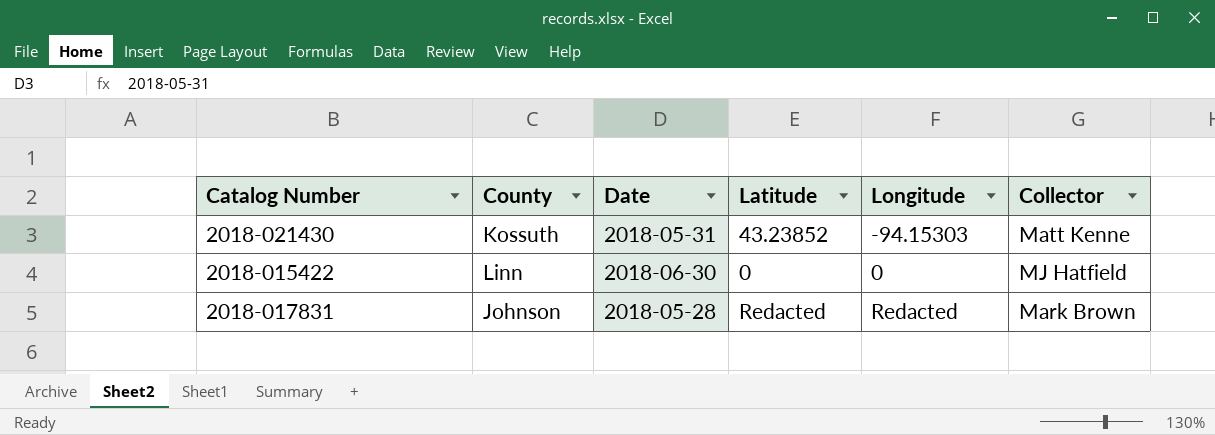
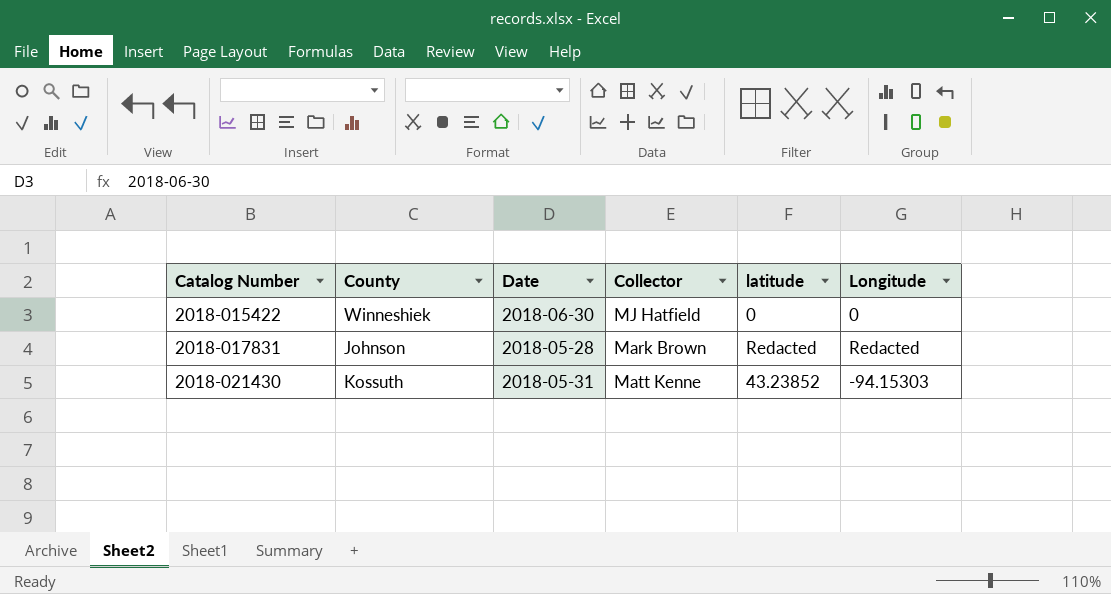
row order: none -> Catalog Number ascending
column Collector | position: 6 -> 4
column name: Latitude -> latitude
2018-015422 | County: Linn -> Winneshiek

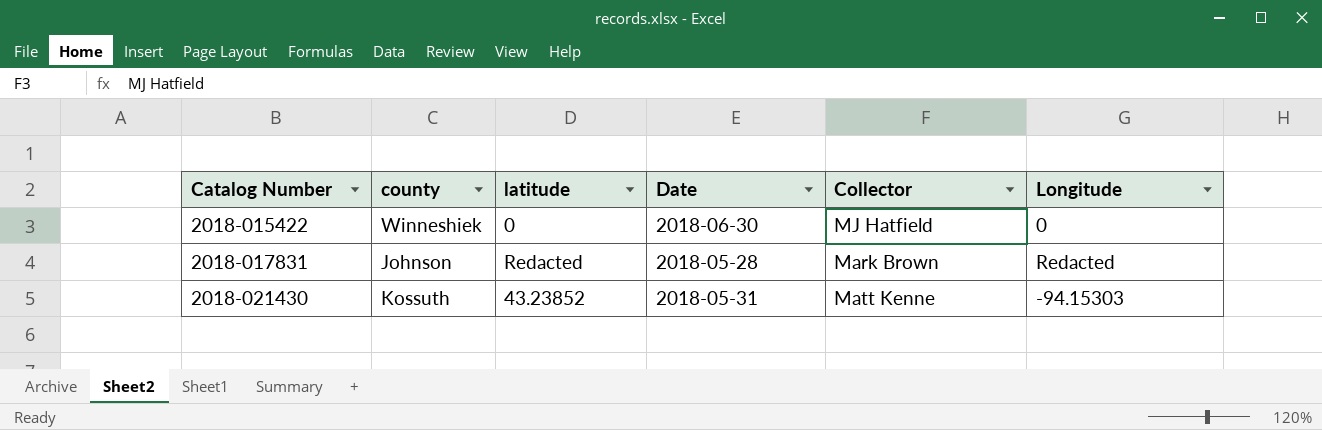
column name: County -> county
column latitude | position: 5 -> 3

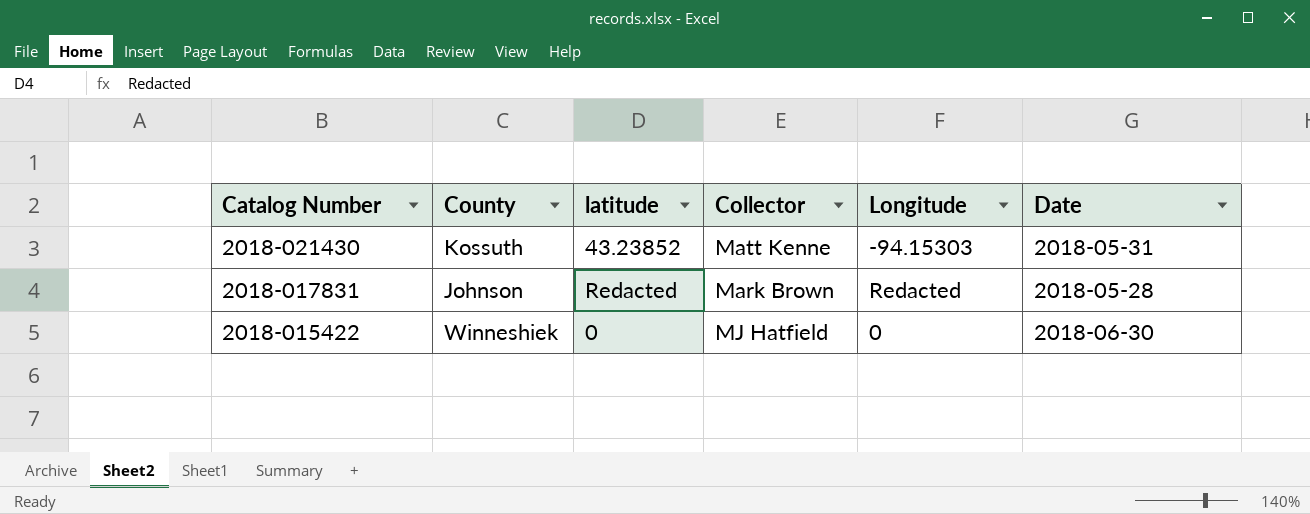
row order: Catalog Number ascending -> Catalog Number descending
column name: county -> County
column Date | position: 4 -> 6

